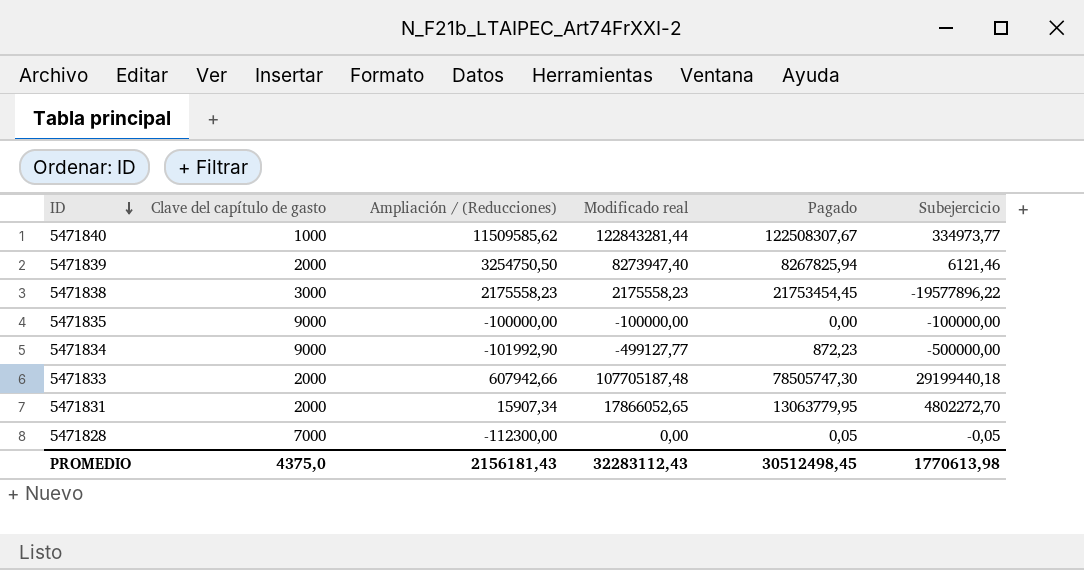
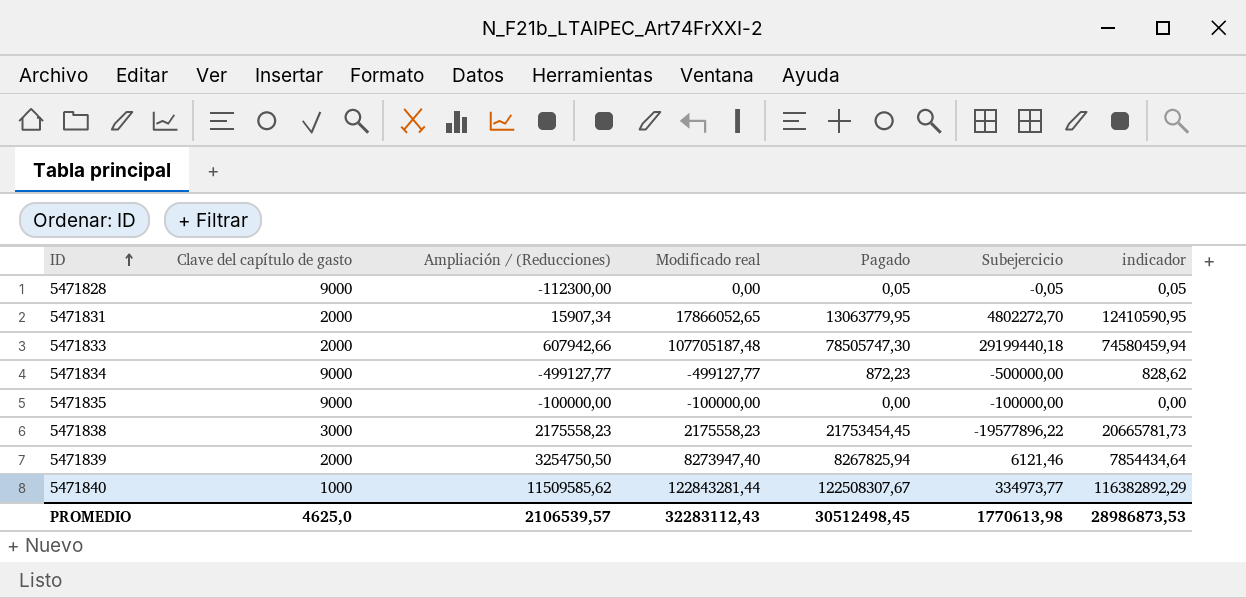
row order: ID descending -> ID ascending
column indicador | formula: none -> [Pagado] * 0,95
5471828 | Clave del capítulo de gasto: 7000 -> 9000
5471834 | Ampliación / (Reducciones): -101992,90 -> -499127,77
PROMEDIO | Clave del capítulo de gasto: 4375,0 -> 4625,0
PROMEDIO | Ampliación / (Reducciones): 2156181,43 -> 2106539,57

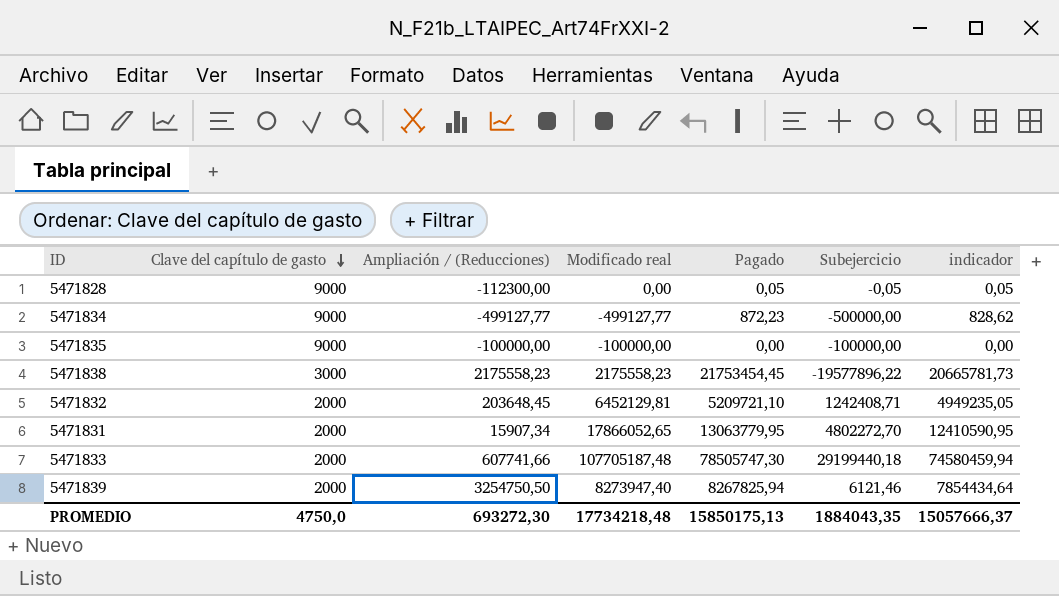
row order: ID ascending -> Clave del capítulo de gasto descending
row 5471840: 1000 | 11509585,62 | 122843281,44 | 122508307,67 | 334973,77 | 116382892,29 -> none
row 5471832: none -> 2000 | 203648,45 | 6452129,81 | 5209721,10 | 1242408,71 | 4949235,05
5471833 | Ampliación / (Reducciones): 607942,66 -> 607741,66
PROMEDIO | Clave del capítulo de gasto: 4625,0 -> 4750,0
PROMEDIO | Ampliación / (Reducciones): 2106539,57 -> 693272,30
PROMEDIO | Modificado real: 32283112,43 -> 17734218,48
PROMEDIO | Pagado: 30512498,45 -> 15850175,13
PROMEDIO | Subejercicio: 1770613,98 -> 1884043,35
PROMEDIO | indicador: 28986873,53 -> 15057666,37

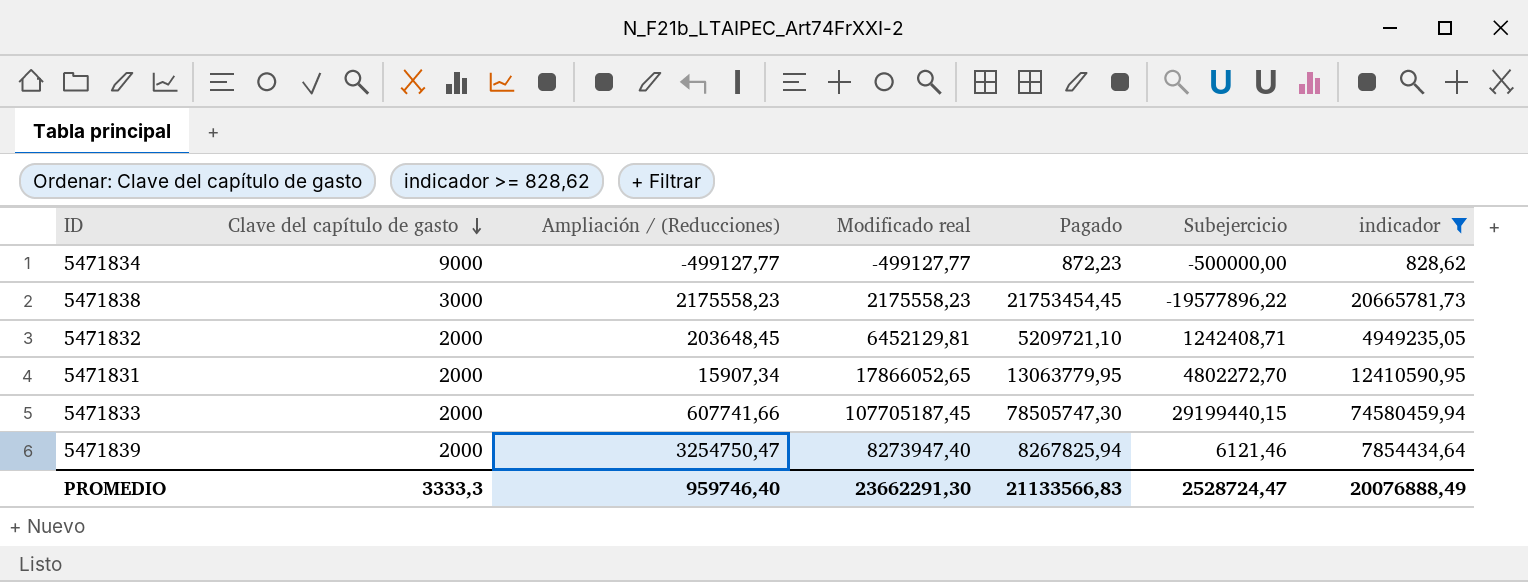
filter: none -> indicador >= 828,62
5471833 | Modificado real: 107705187,48 -> 107705187,45
5471833 | Subejercicio: 29199440,18 -> 29199440,15
5471839 | Ampliación / (Reducciones): 3254750,50 -> 3254750,47
PROMEDIO | Clave del capítulo de gasto: 4750,0 -> 3333,3
PROMEDIO | Ampliación / (Reducciones): 693272,30 -> 959746,40
PROMEDIO | Modificado real: 17734218,48 -> 23662291,30
PROMEDIO | Pagado: 15850175,13 -> 21133566,83
PROMEDIO | Subejercicio: 1884043,35 -> 2528724,47
PROMEDIO | indicador: 15057666,37 -> 20076888,49

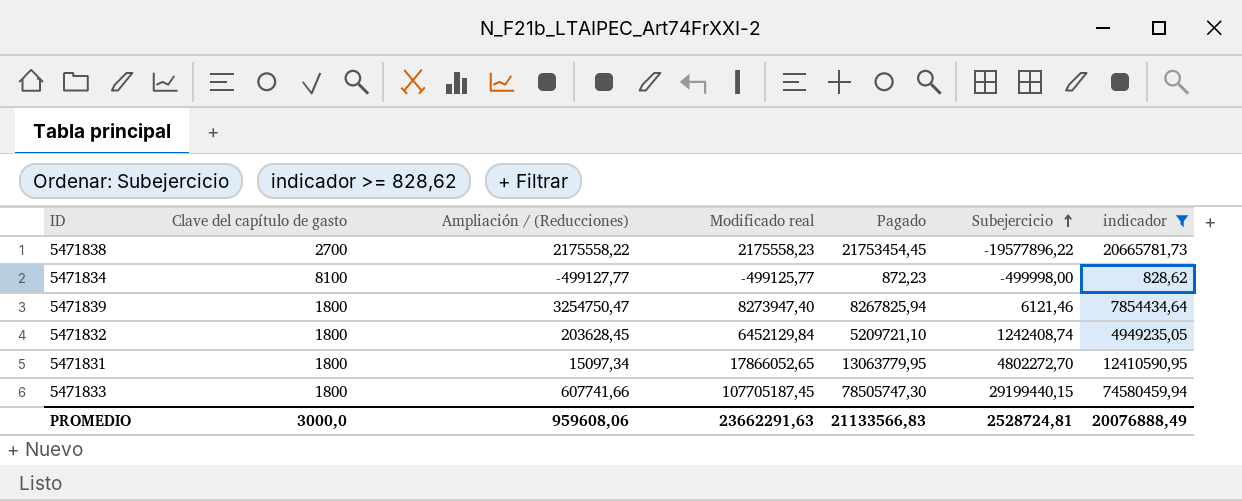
row order: Clave del capítulo de gasto descending -> Subejercicio ascending
5471838 | Clave del capítulo de gasto: 3000 -> 2700
5471838 | Ampliación / (Reducciones): 2175558,23 -> 2175558,22
5471834 | Clave del capítulo de gasto: 9000 -> 8100
5471834 | Modificado real: -499127,77 -> -499125,77
5471834 | Subejercicio: -500000,00 -> -499998,00
5471839 | Clave del capítulo de gasto: 2000 -> 1800
5471832 | Clave del capítulo de gasto: 2000 -> 1800
5471832 | Ampliación / (Reducciones): 203648,45 -> 203628,45
5471832 | Modificado real: 6452129,81 -> 6452129,84
5471832 | Subejercicio: 1242408,71 -> 1242408,74
5471831 | Clave del capítulo de gasto: 2000 -> 1800
5471831 | Ampliación / (Reducciones): 15907,34 -> 15097,34
5471833 | Clave del capítulo de gasto: 2000 -> 1800
PROMEDIO | Clave del capítulo de gasto: 3333,3 -> 3000,0
PROMEDIO | Ampliación / (Reducciones): 959746,40 -> 959608,06
PROMEDIO | Modificado real: 23662291,30 -> 23662291,63
PROMEDIO | Subejercicio: 2528724,47 -> 2528724,81

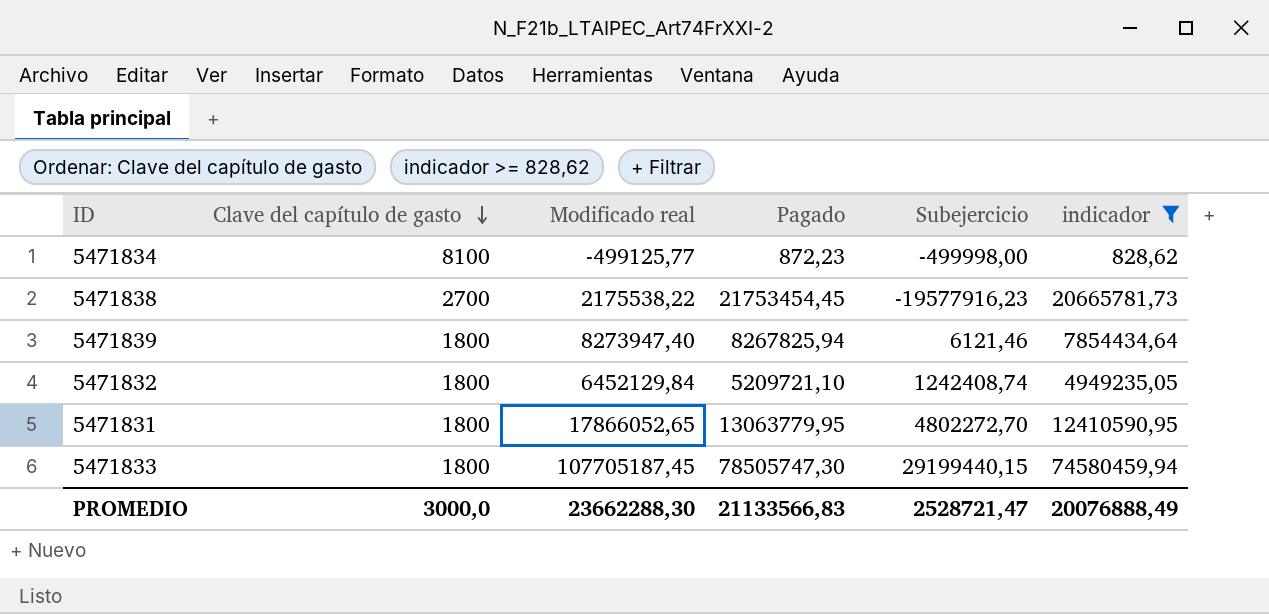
row order: Subejercicio ascending -> Clave del capítulo de gasto descending
column Ampliación / (Reducciones) | position: 3 -> none
5471838 | Modificado real: 2175558,23 -> 2175538,22
5471838 | Subejercicio: -19577896,22 -> -19577916,23
PROMEDIO | Modificado real: 23662291,63 -> 23662288,30
PROMEDIO | Subejercicio: 2528724,81 -> 2528721,47

